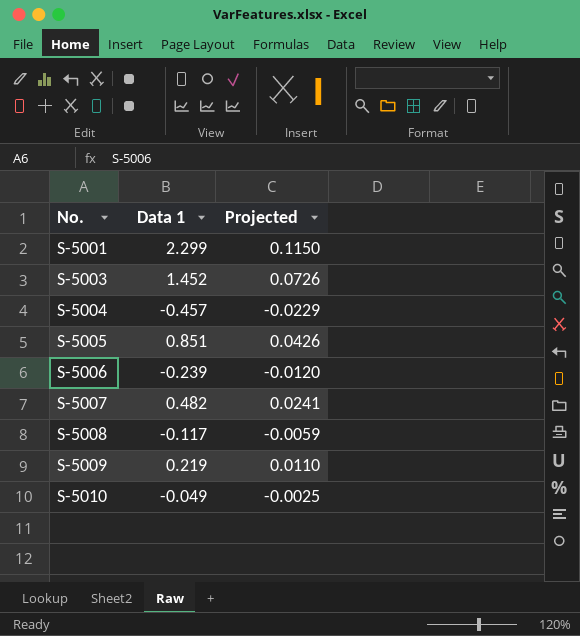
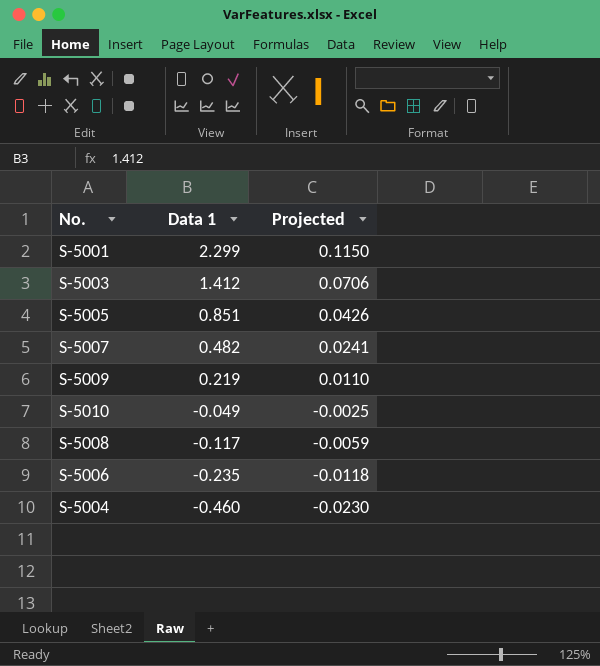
row order: No. ascending -> Data 1 descending
S-5003 | Data 1: 1.452 -> 1.412
S-5003 | Projected: 0.0726 -> 0.0706
S-5006 | Data 1: -0.239 -> -0.235
S-5006 | Projected: -0.0120 -> -0.0118
S-5004 | Data 1: -0.457 -> -0.460
S-5004 | Projected: -0.0229 -> -0.0230

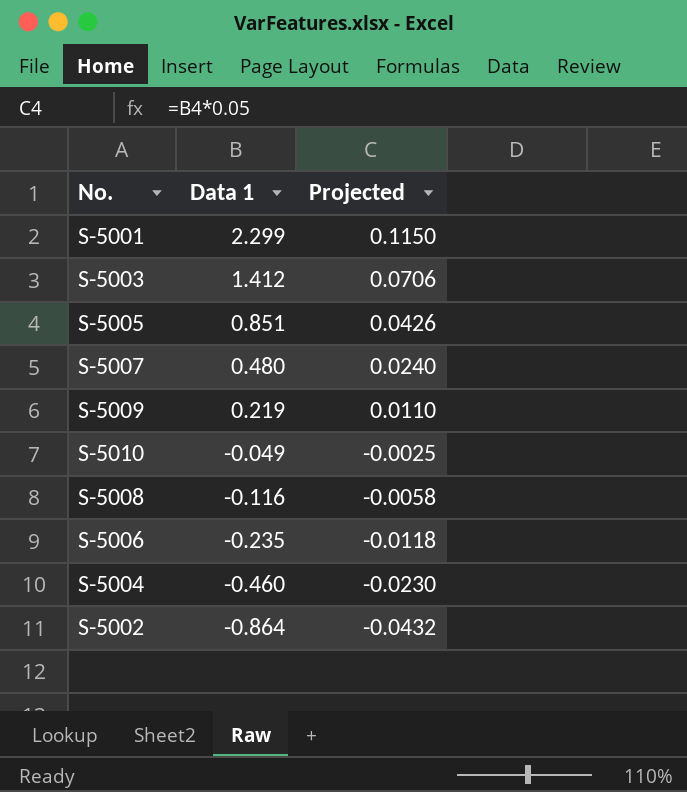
S-5007 | Data 1: 0.482 -> 0.480
S-5007 | Projected: 0.0241 -> 0.0240
S-5008 | Data 1: -0.117 -> -0.116
S-5008 | Projected: -0.0059 -> -0.0058
row S-5002: none -> -0.864 | -0.0432

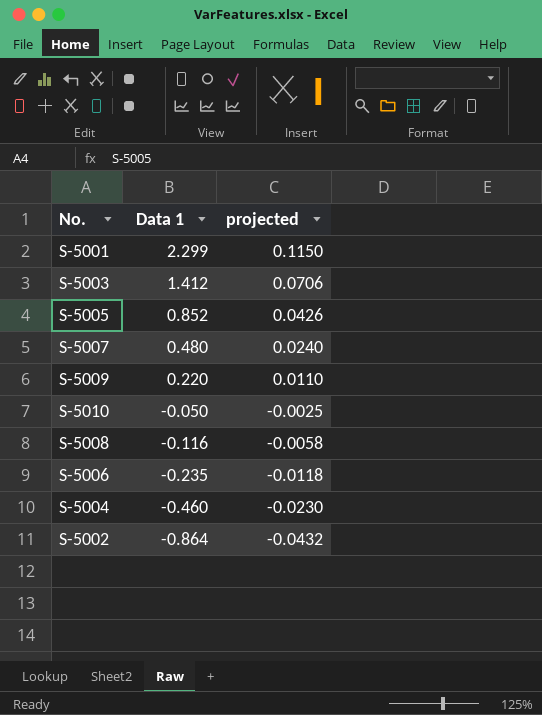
column name: Projected -> projected
S-5005 | Data 1: 0.851 -> 0.852
S-5009 | Data 1: 0.219 -> 0.220
S-5010 | Data 1: -0.049 -> -0.050

